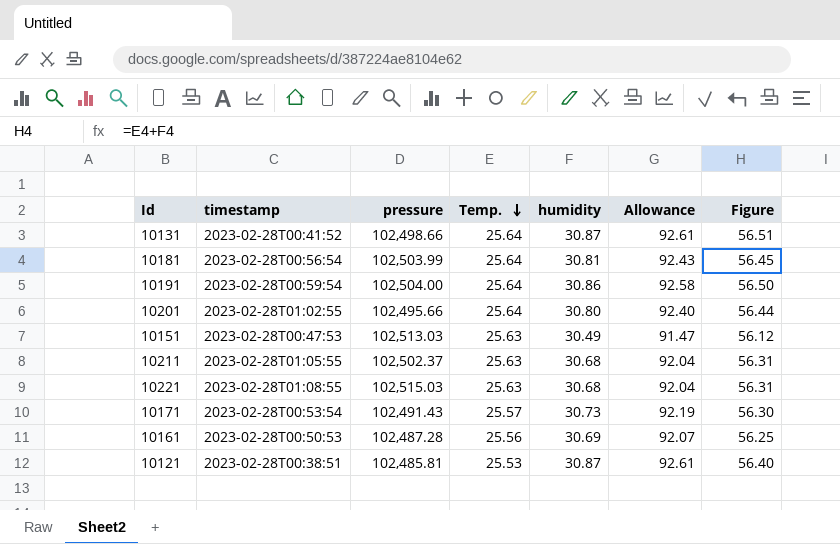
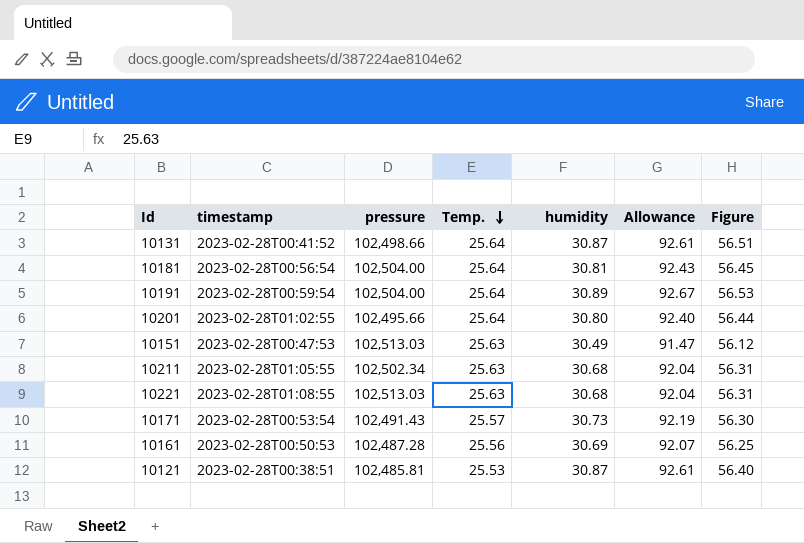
10181 | pressure: 102,503.99 -> 102,504.00
10191 | humidity: 30.86 -> 30.89
10191 | Allowance: 92.58 -> 92.67
10191 | Figure: 56.50 -> 56.53
10211 | pressure: 102,502.37 -> 102,502.34
10221 | pressure: 102,515.03 -> 102,513.03

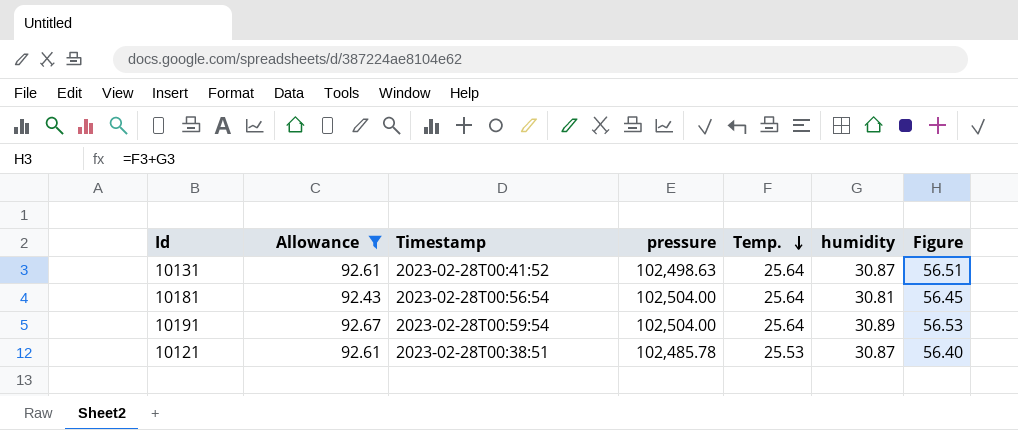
filter: none -> Allowance >= 92.43
column Allowance | position: 6 -> 2
column name: timestamp -> Timestamp
10131 | pressure: 102,498.66 -> 102,498.63
10121 | pressure: 102,485.81 -> 102,485.78

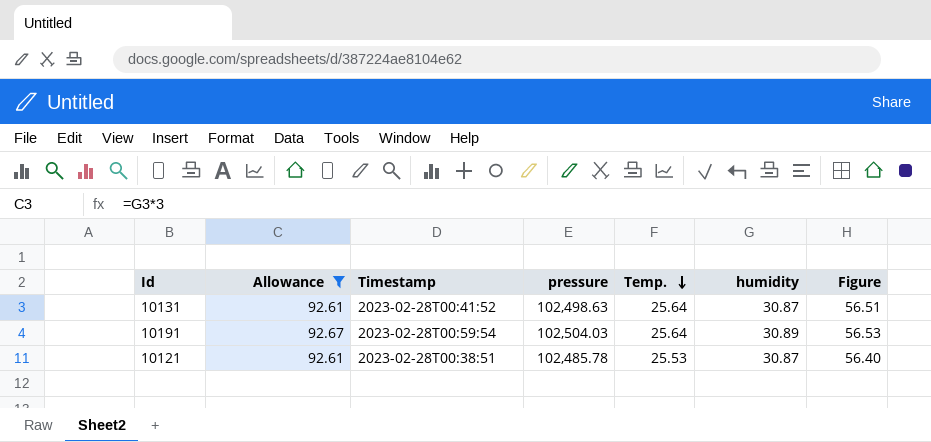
row 10181: 92.43 | 2023-02-28T00:56:54 | 102,504.00 | 25.64 | 30.81 | 56.45 -> none
10191 | pressure: 102,504.00 -> 102,504.03

